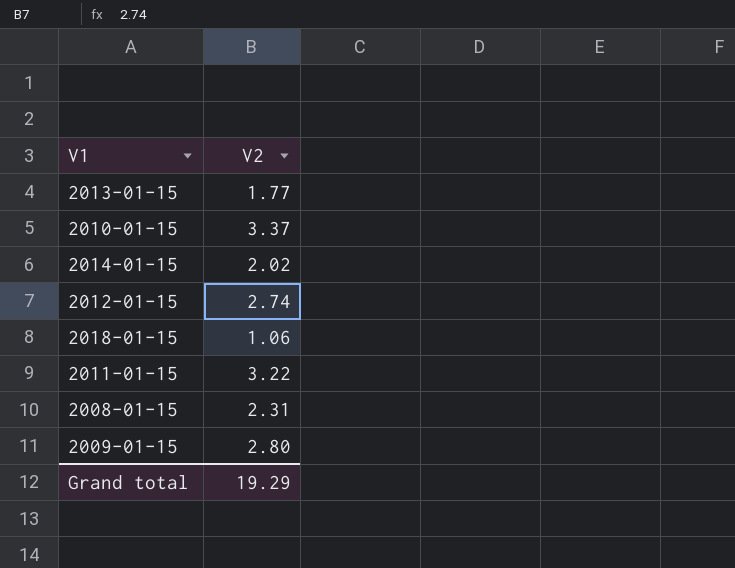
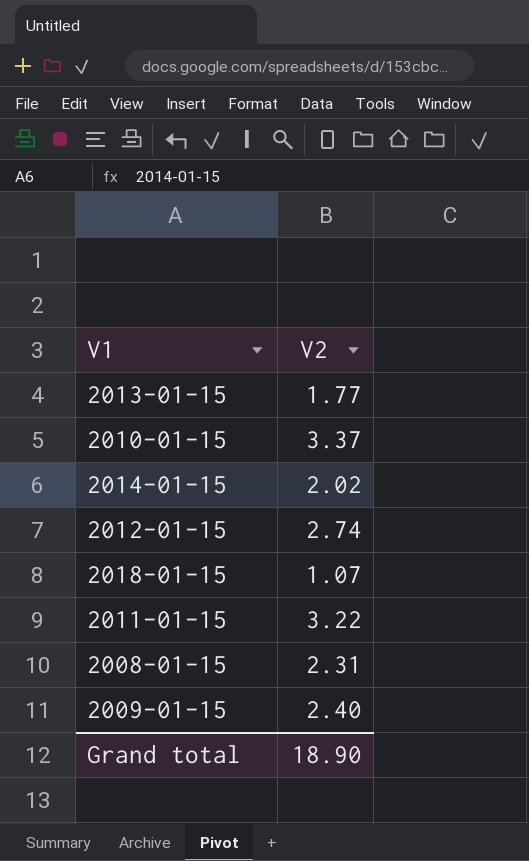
2018-01-15 | V2: 1.06 -> 1.07
2009-01-15 | V2: 2.80 -> 2.40
Grand total | V2: 19.29 -> 18.90

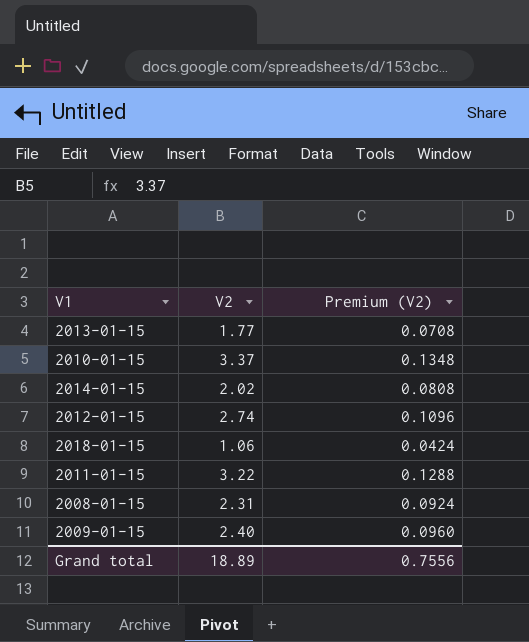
column Premium (V2) | formula: none -> [V2] * 0.04
2018-01-15 | V2: 1.07 -> 1.06
Grand total | V2: 18.90 -> 18.89

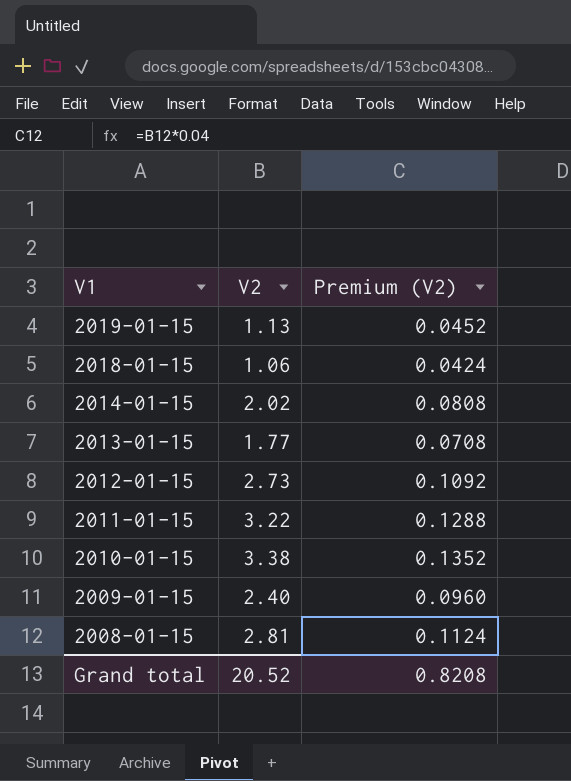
row order: none -> V1 descending
row 2019-01-15: none -> 1.13 | 0.0452
2012-01-15 | V2: 2.74 -> 2.73
2012-01-15 | Premium (V2): 0.1096 -> 0.1092
2010-01-15 | V2: 3.37 -> 3.38
2010-01-15 | Premium (V2): 0.1348 -> 0.1352
2008-01-15 | V2: 2.31 -> 2.81
2008-01-15 | Premium (V2): 0.0924 -> 0.1124
Grand total | V2: 18.89 -> 20.52
Grand total | Premium (V2): 0.7556 -> 0.8208

